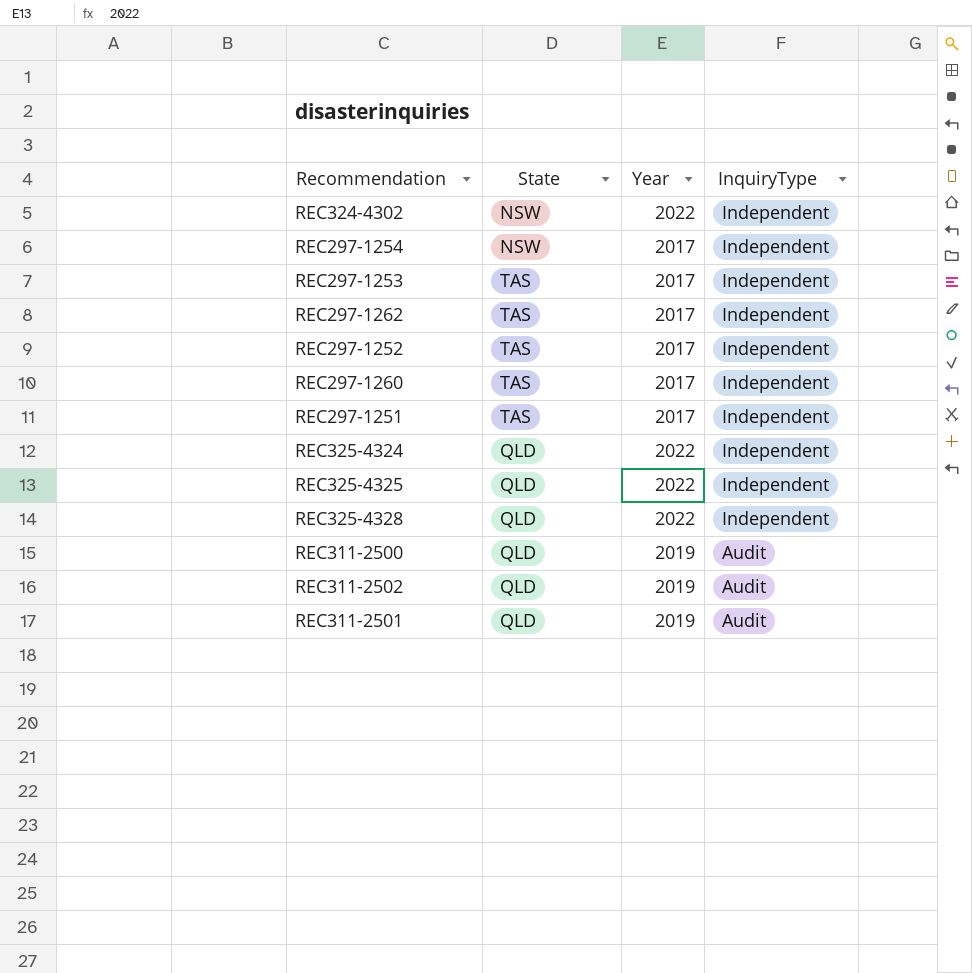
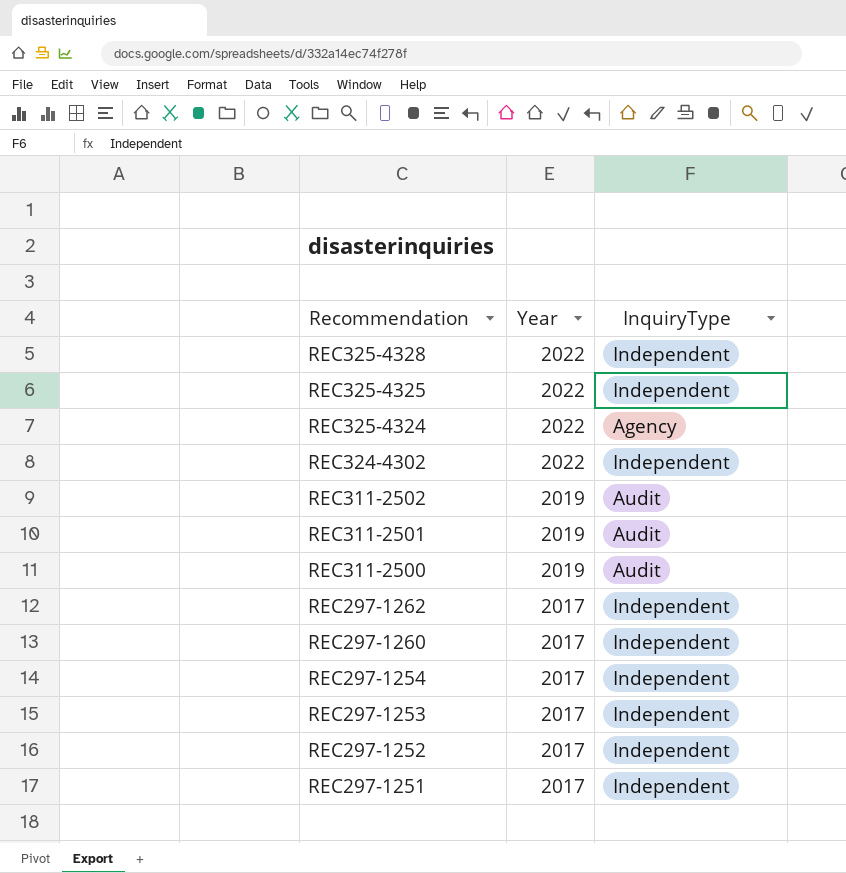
row order: InquiryType descending -> Recommendation descending
column State | position: 2 -> none
REC325-4324 | InquiryType: Independent -> Agency

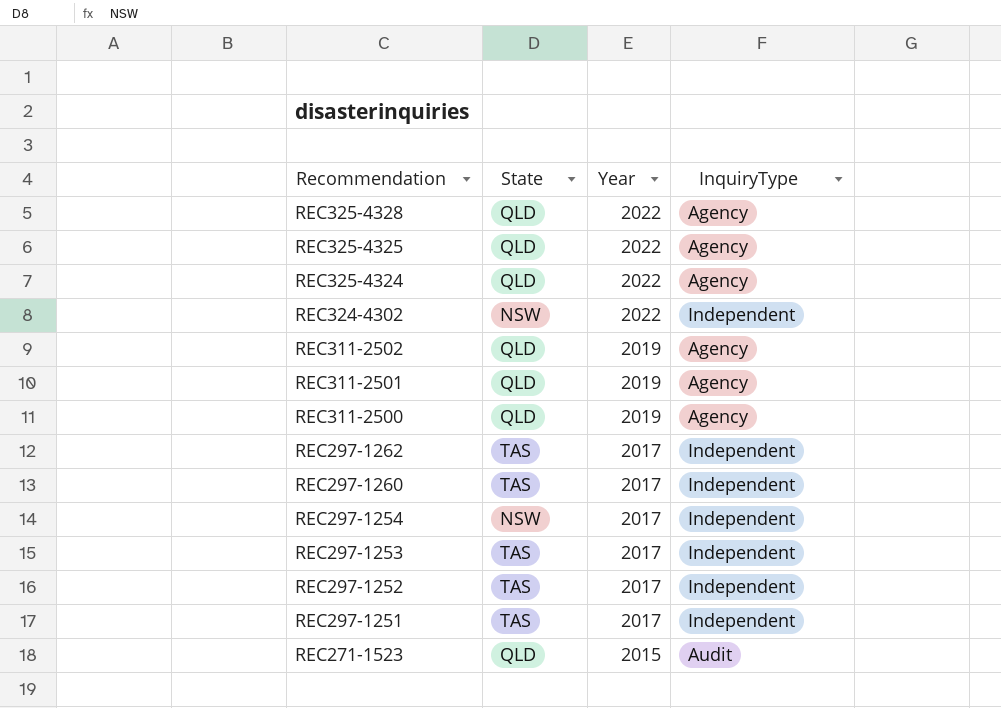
column State | position: none -> 2
REC325-4328 | InquiryType: Independent -> Agency
REC325-4325 | InquiryType: Independent -> Agency
REC311-2502 | InquiryType: Audit -> Agency
REC311-2501 | InquiryType: Audit -> Agency
REC311-2500 | InquiryType: Audit -> Agency
row REC271-1523: none -> QLD | 2015 | Audit

